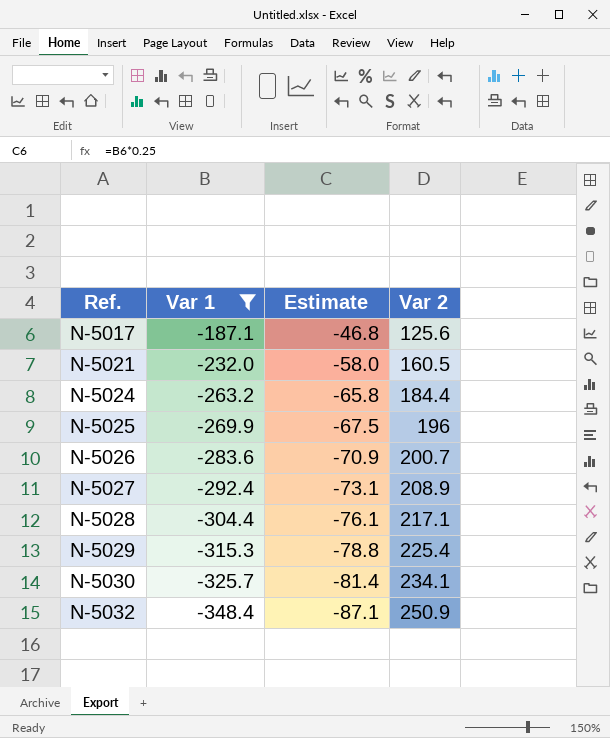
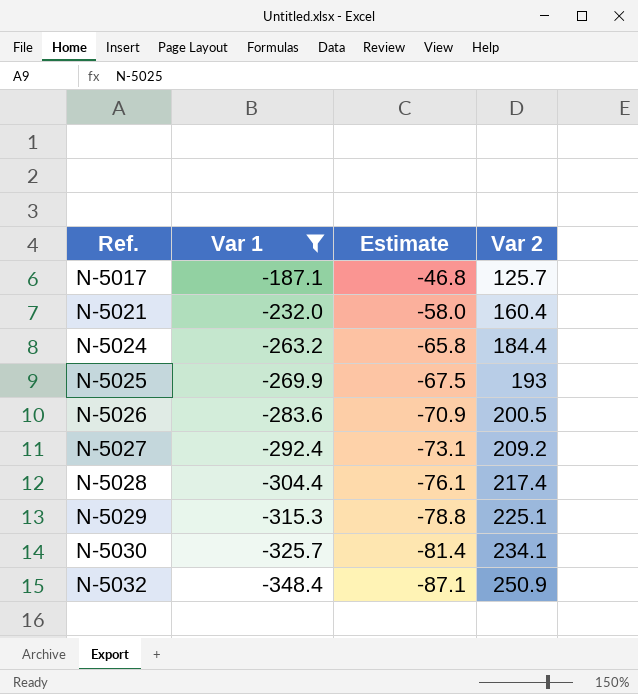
N-5017 | Var 2: 125.6 -> 125.7
N-5021 | Var 2: 160.5 -> 160.4
N-5025 | Var 2: 196 -> 193
N-5026 | Var 2: 200.7 -> 200.5
N-5027 | Var 2: 208.9 -> 209.2
N-5028 | Var 2: 217.1 -> 217.4
N-5029 | Var 2: 225.4 -> 225.1

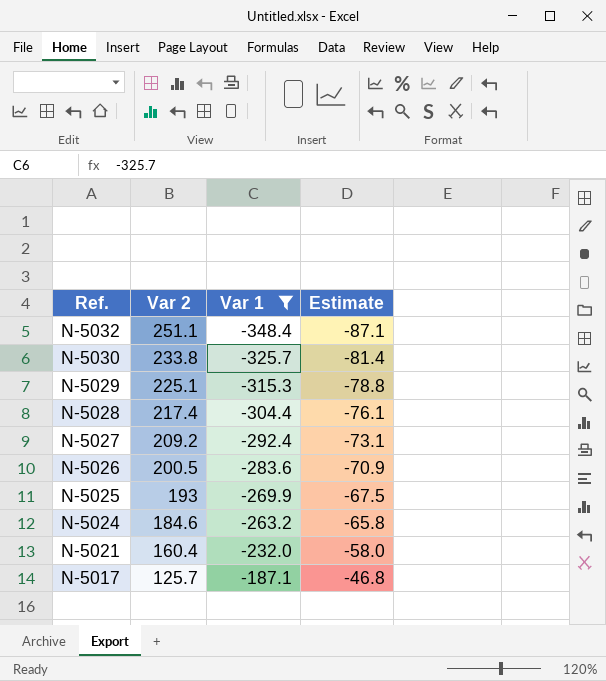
row order: Ref. ascending -> Ref. descending
column Var 2 | position: 4 -> 2
N-5032 | Var 2: 250.9 -> 251.1
N-5030 | Var 2: 234.1 -> 233.8
N-5024 | Var 2: 184.4 -> 184.6

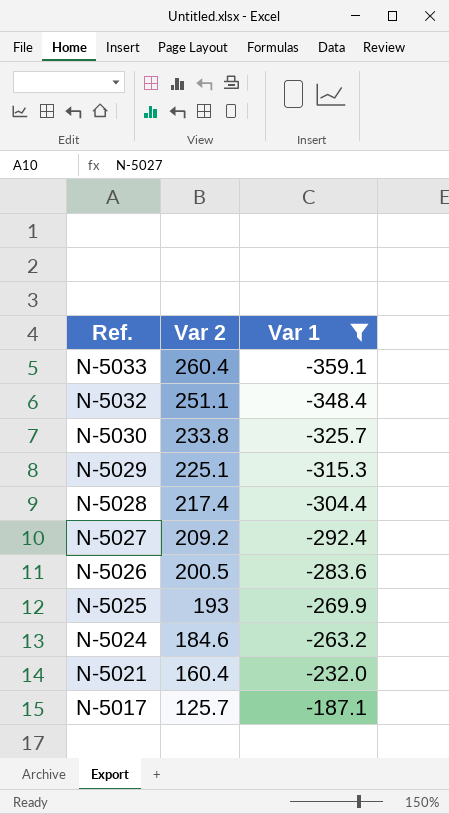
column Estimate | formula: [Var 1] * 0.25 -> none
row N-5033: none -> 260.4 | -359.1

